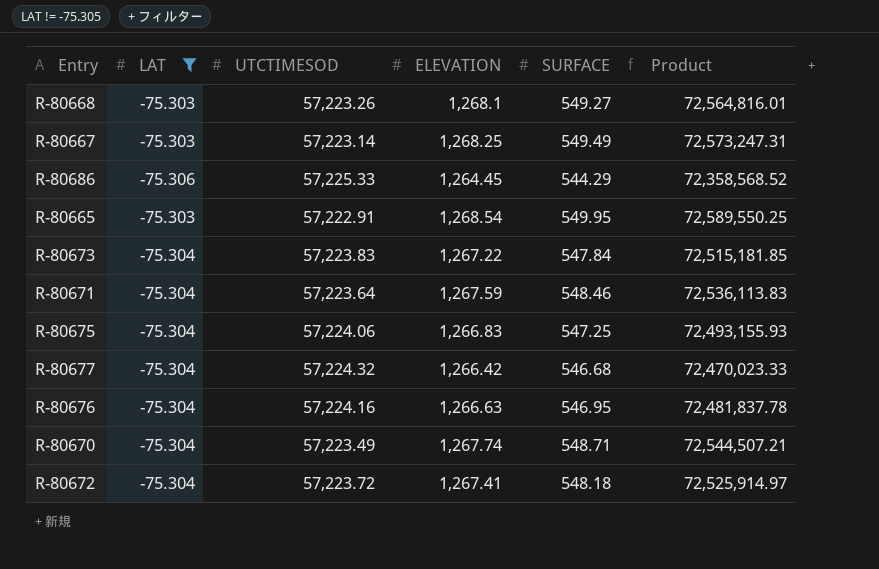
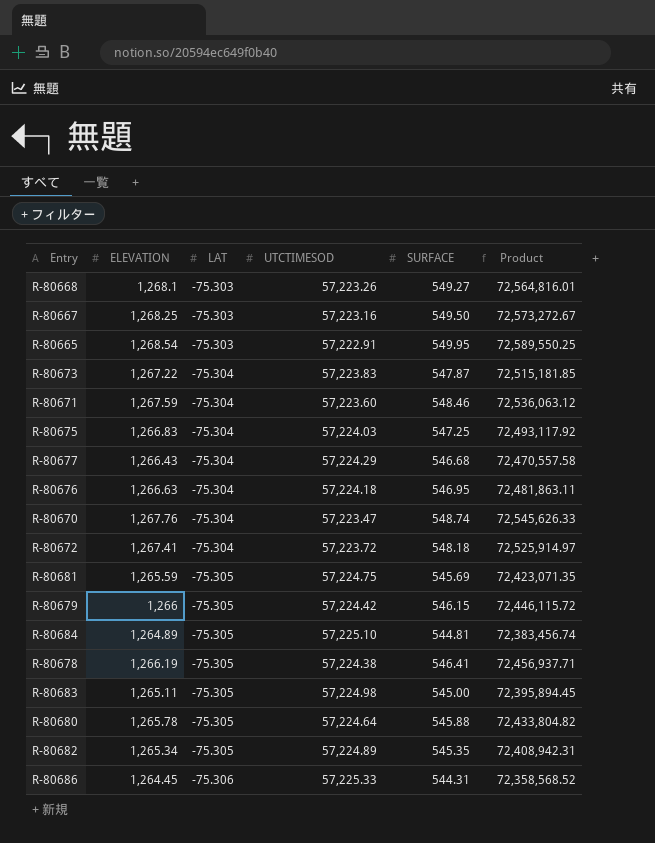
filter: LAT != -75.305 -> none
row order: none -> LAT descending
column ELEVATION | position: 4 -> 2
R-80667 | UTCTIMESOD: 57,223.14 -> 57,223.16
R-80667 | SURFACE: 549.49 -> 549.50
R-80667 | Product: 72,573,247.31 -> 72,573,272.67
R-80673 | SURFACE: 547.84 -> 547.87
R-80671 | UTCTIMESOD: 57,223.64 -> 57,223.60
R-80671 | Product: 72,536,113.83 -> 72,536,063.12
R-80675 | UTCTIMESOD: 57,224.06 -> 57,224.03
R-80675 | Product: 72,493,155.93 -> 72,493,117.92
R-80677 | ELEVATION: 1,266.42 -> 1,266.43
R-80677 | UTCTIMESOD: 57,224.32 -> 57,224.29
R-80677 | Product: 72,470,023.33 -> 72,470,557.58
R-80676 | UTCTIMESOD: 57,224.16 -> 57,224.18
R-80676 | Product: 72,481,837.78 -> 72,481,863.11
R-80670 | ELEVATION: 1,267.74 -> 1,267.76
R-80670 | UTCTIMESOD: 57,223.49 -> 57,223.47
R-80670 | SURFACE: 548.71 -> 548.74
R-80670 | Product: 72,544,507.21 -> 72,545,626.33
R-80686 | SURFACE: 544.29 -> 544.31

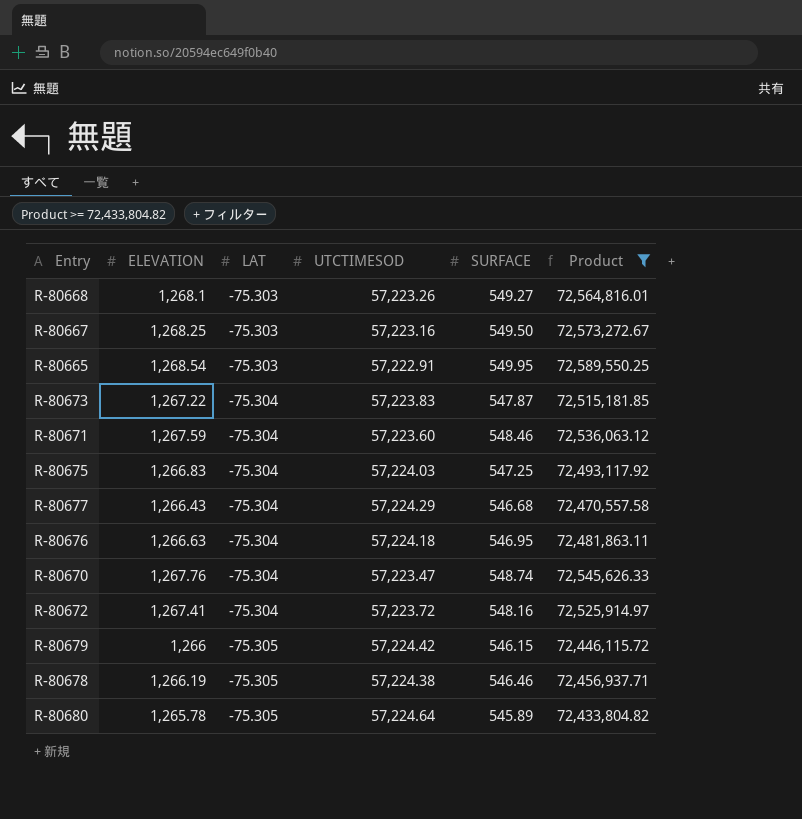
filter: none -> Product >= 72,433,804.82
R-80672 | SURFACE: 548.18 -> 548.16
R-80678 | SURFACE: 546.41 -> 546.46
R-80680 | SURFACE: 545.88 -> 545.89

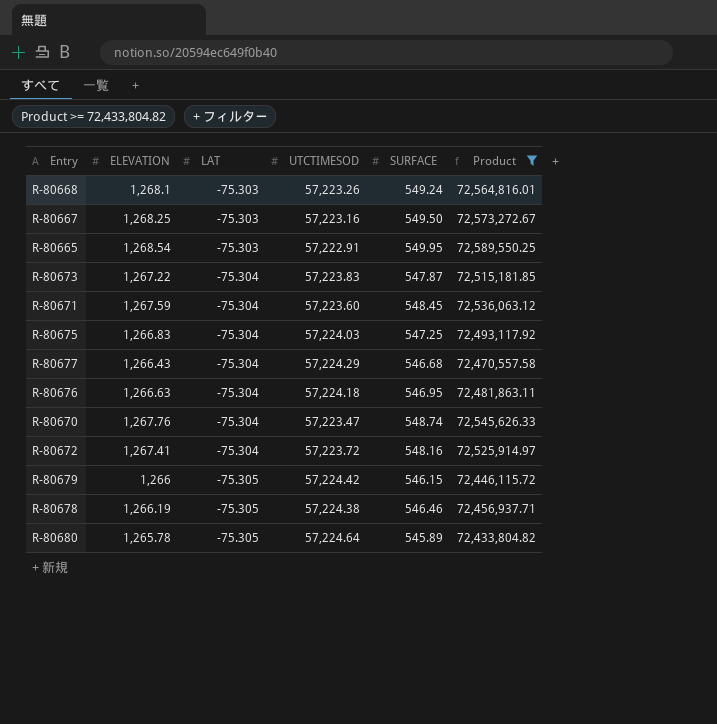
R-80668 | SURFACE: 549.27 -> 549.24
R-80671 | SURFACE: 548.46 -> 548.45

